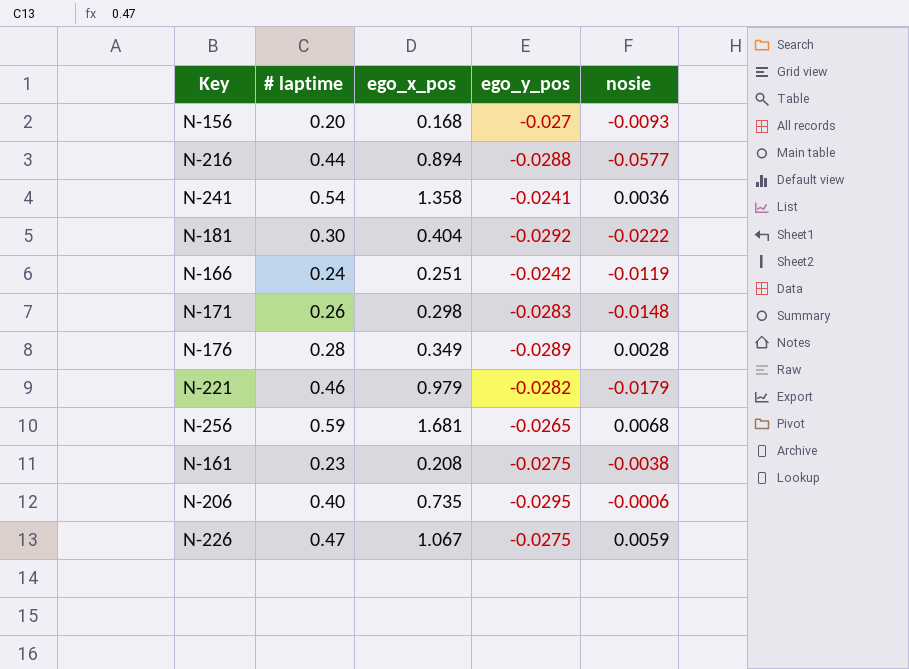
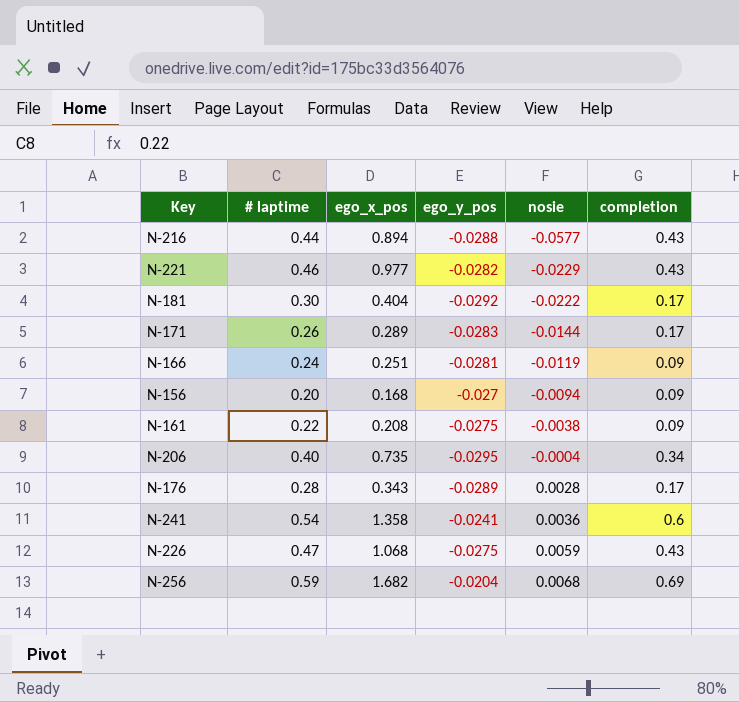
row order: none -> nosie ascending
column completion | position: none -> 6
N-221 | ego_x_pos: 0.979 -> 0.977
N-221 | nosie: -0.0179 -> -0.0229
N-171 | ego_x_pos: 0.298 -> 0.289
N-171 | nosie: -0.0148 -> -0.0144
N-166 | ego_y_pos: -0.0242 -> -0.0281
N-156 | nosie: -0.0093 -> -0.0094
N-161 | # laptime: 0.23 -> 0.22
N-206 | nosie: -0.0006 -> -0.0004
N-176 | ego_x_pos: 0.349 -> 0.343
N-226 | ego_x_pos: 1.067 -> 1.068
N-256 | ego_x_pos: 1.681 -> 1.682
N-256 | ego_y_pos: -0.0265 -> -0.0204

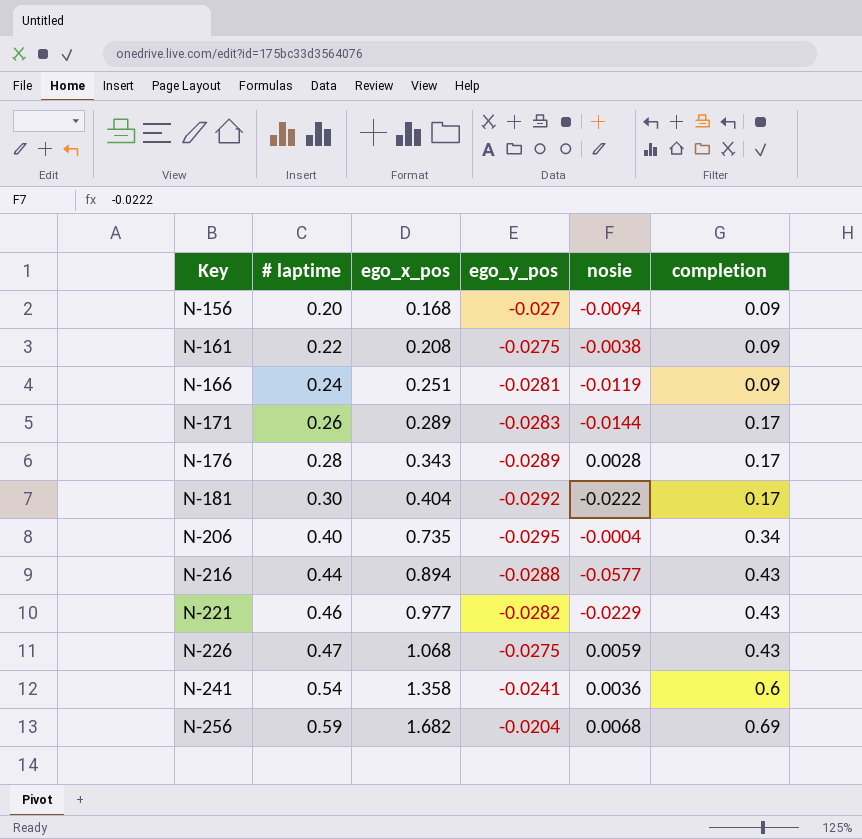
row order: nosie ascending -> Key ascending

